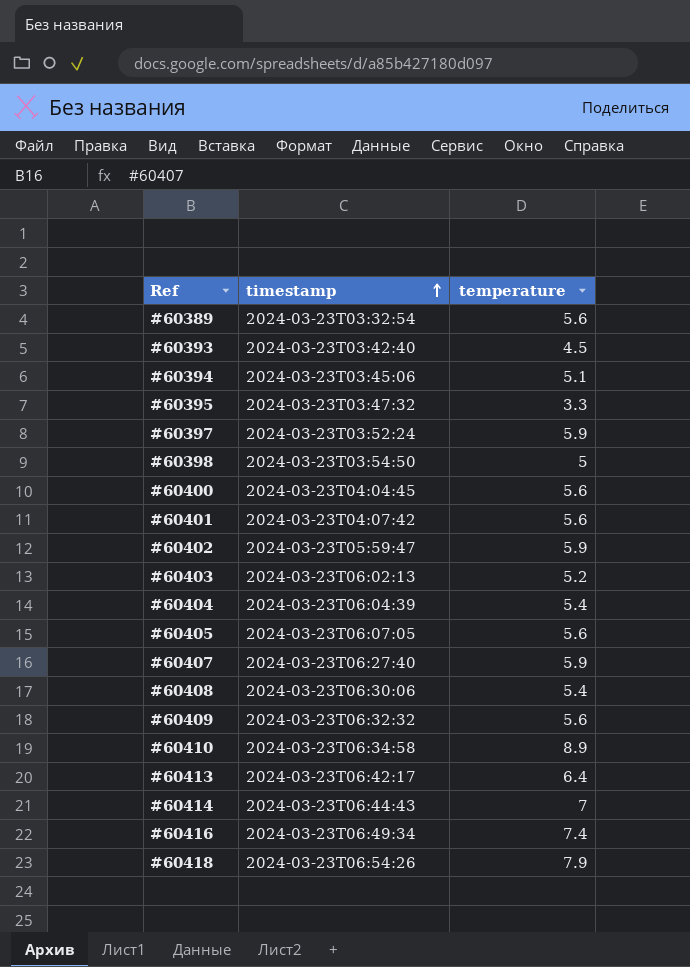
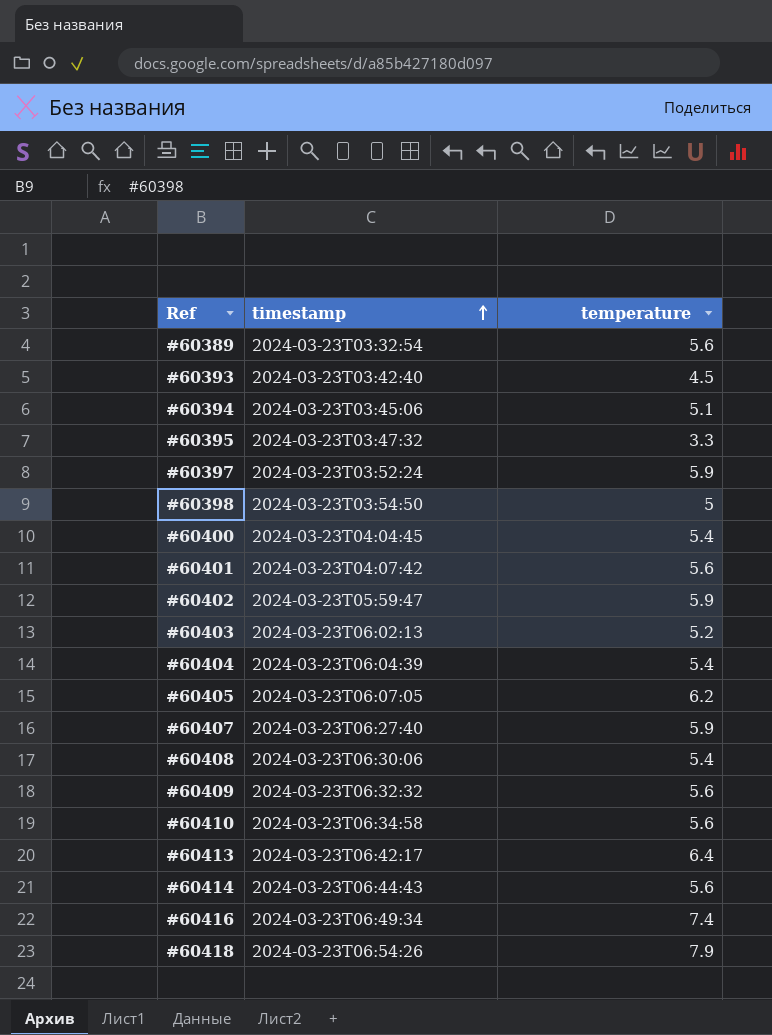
#60400 | temperature: 5.6 -> 5.4
#60405 | temperature: 5.6 -> 6.2
#60410 | temperature: 8.9 -> 5.6
#60414 | temperature: 7 -> 5.6

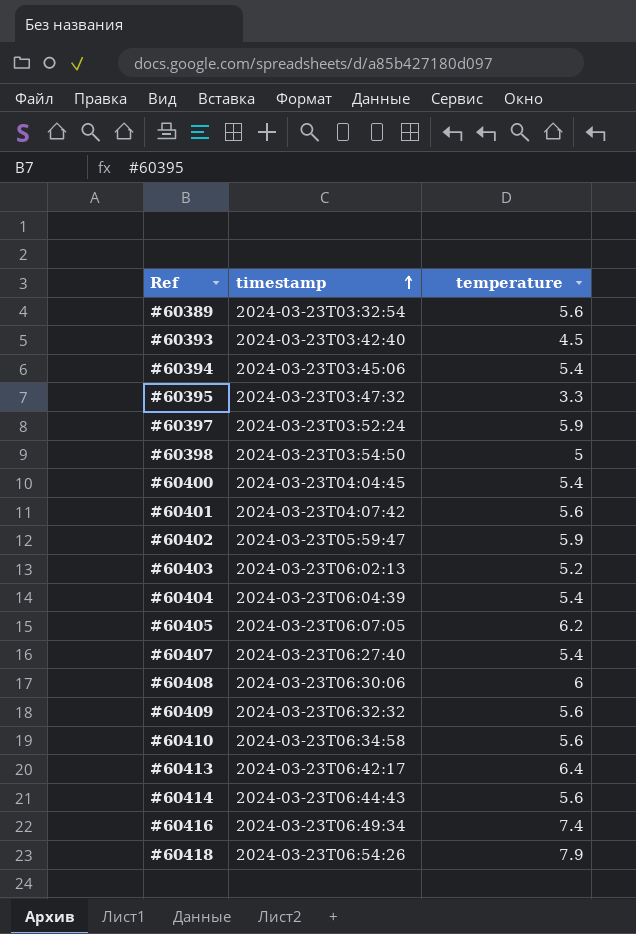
#60394 | temperature: 5.1 -> 5.4
#60407 | temperature: 5.9 -> 5.4
#60408 | temperature: 5.4 -> 6

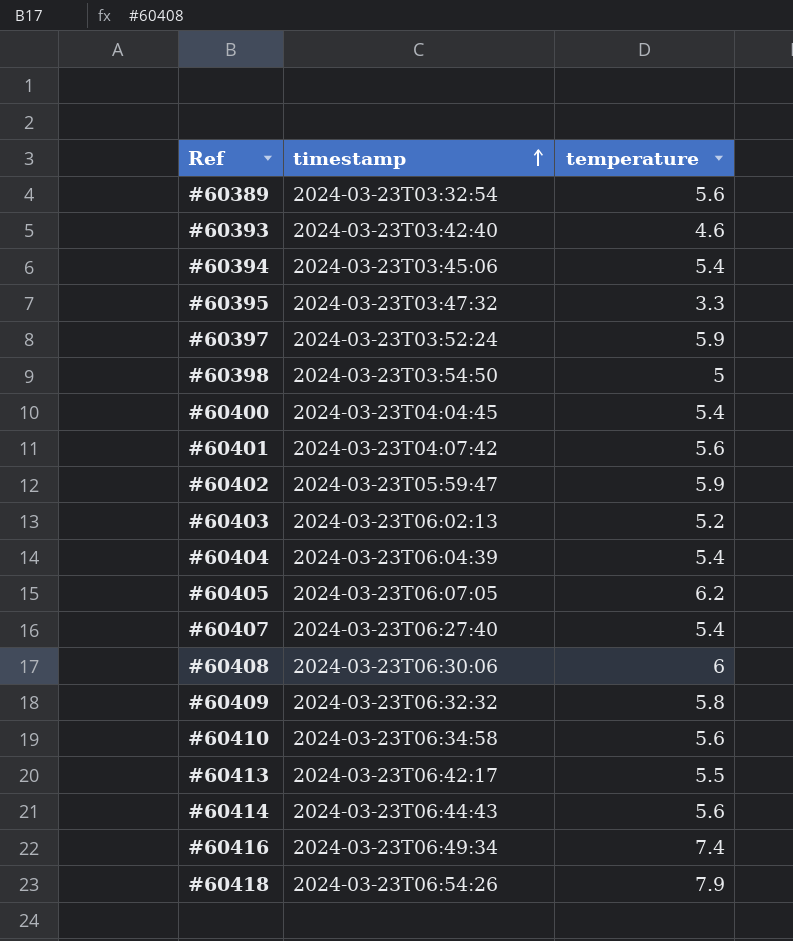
#60393 | temperature: 4.5 -> 4.6
#60409 | temperature: 5.6 -> 5.8
#60413 | temperature: 6.4 -> 5.5

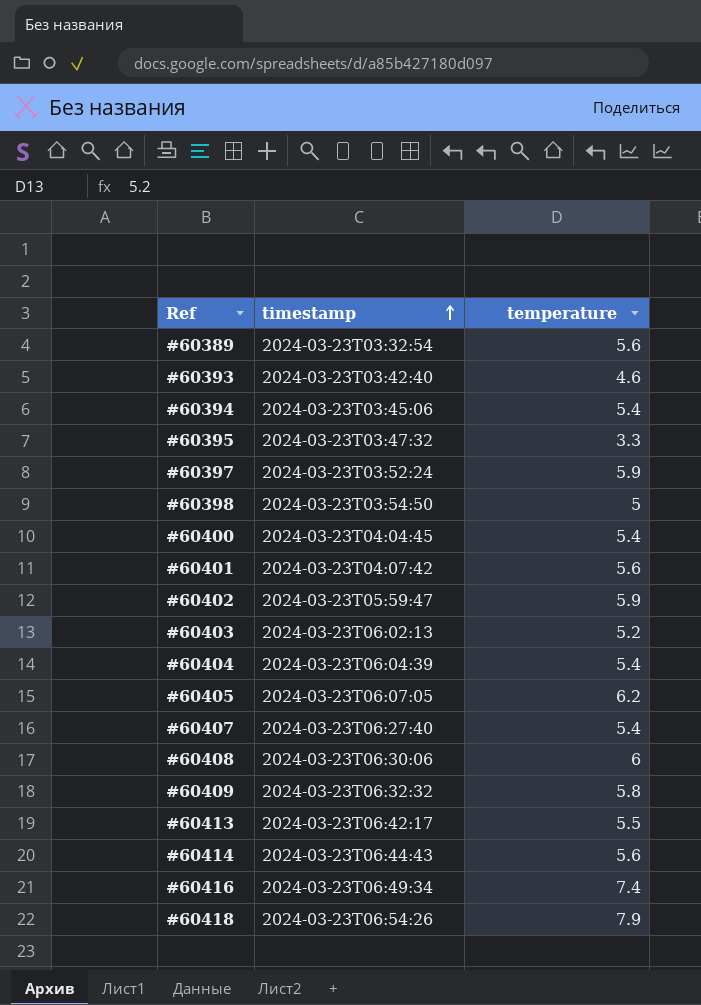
row #60410: 2024-03-23T06:34:58 | 5.6 -> none

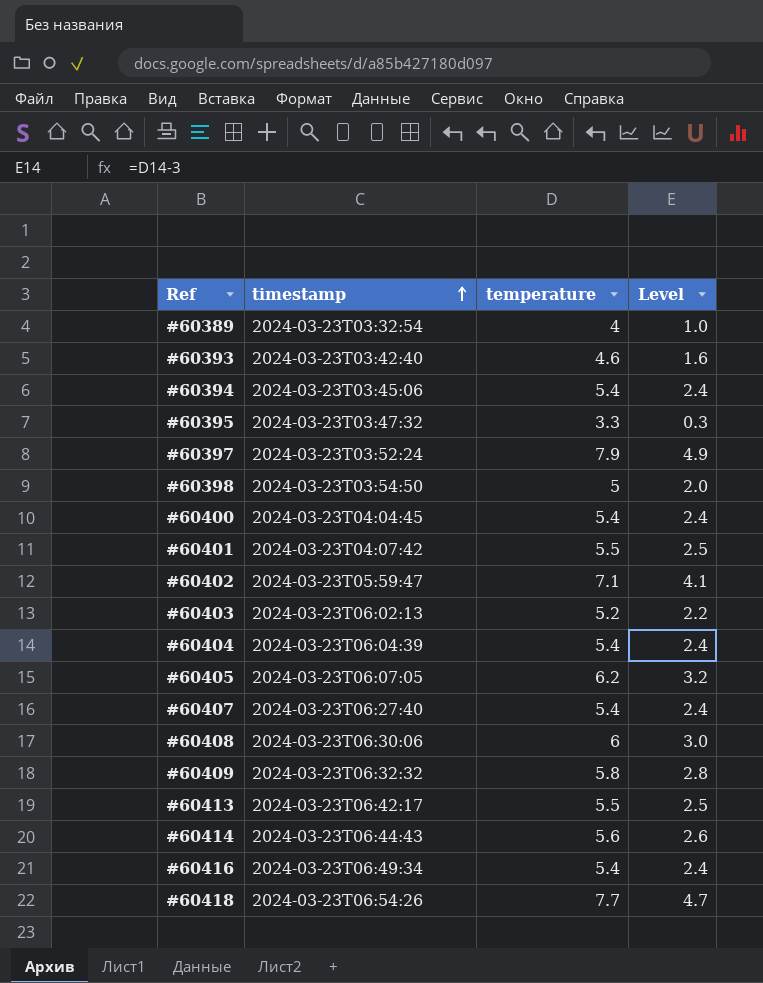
column Level | formula: none -> [temperature] - 3
#60389 | temperature: 5.6 -> 4
#60397 | temperature: 5.9 -> 7.9
#60401 | temperature: 5.6 -> 5.5
#60402 | temperature: 5.9 -> 7.1
#60416 | temperature: 7.4 -> 5.4
#60418 | temperature: 7.9 -> 7.7

